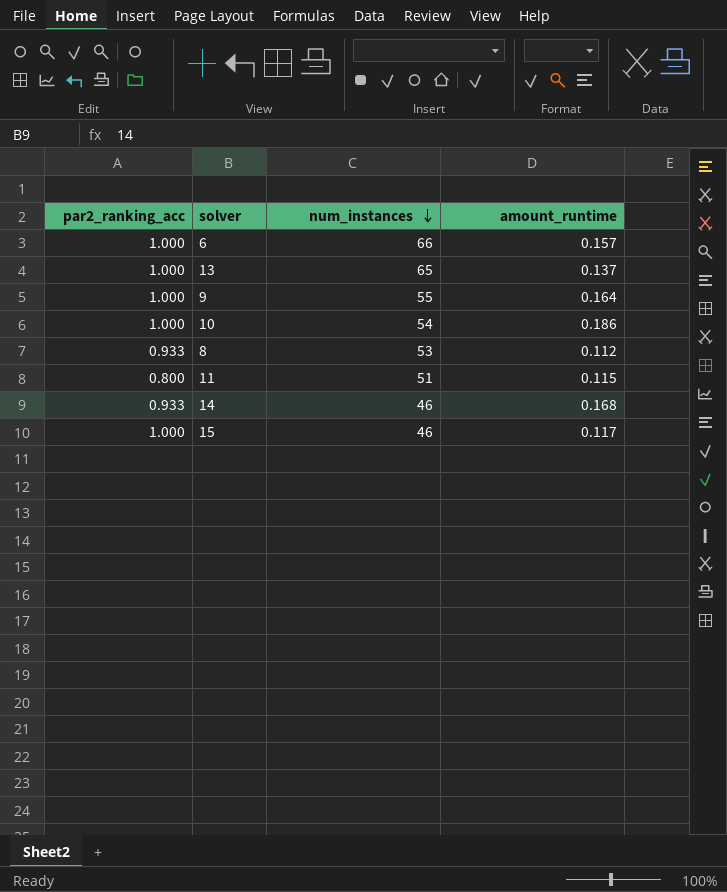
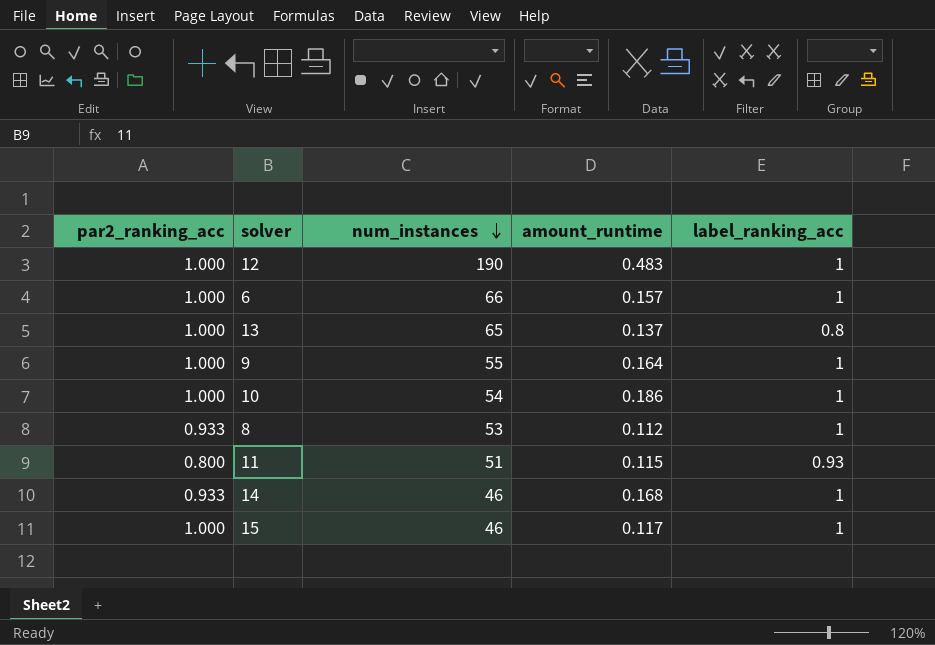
column label_ranking_acc | position: none -> 5
row 12: none -> 1.000 | 190 | 0.483 | 1

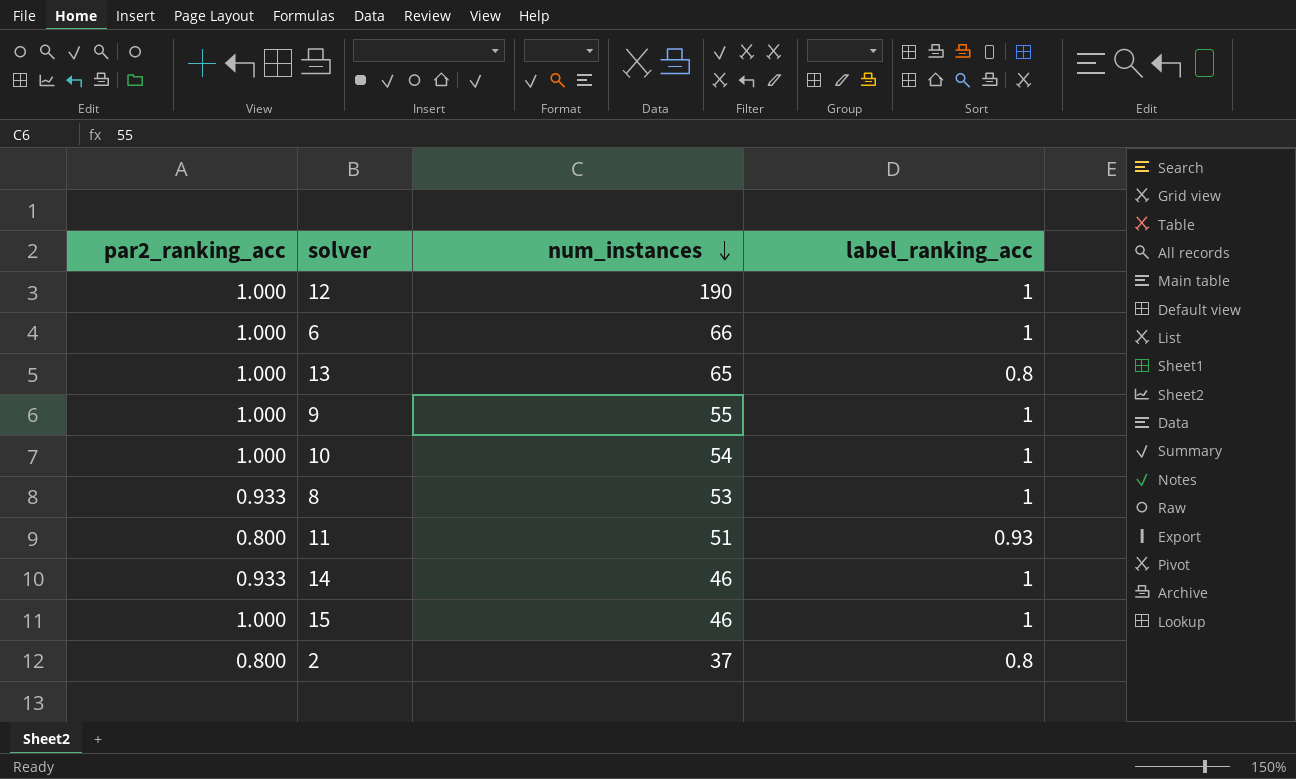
column amount_runtime | position: 4 -> none
row 2: none -> 0.800 | 37 | 0.8

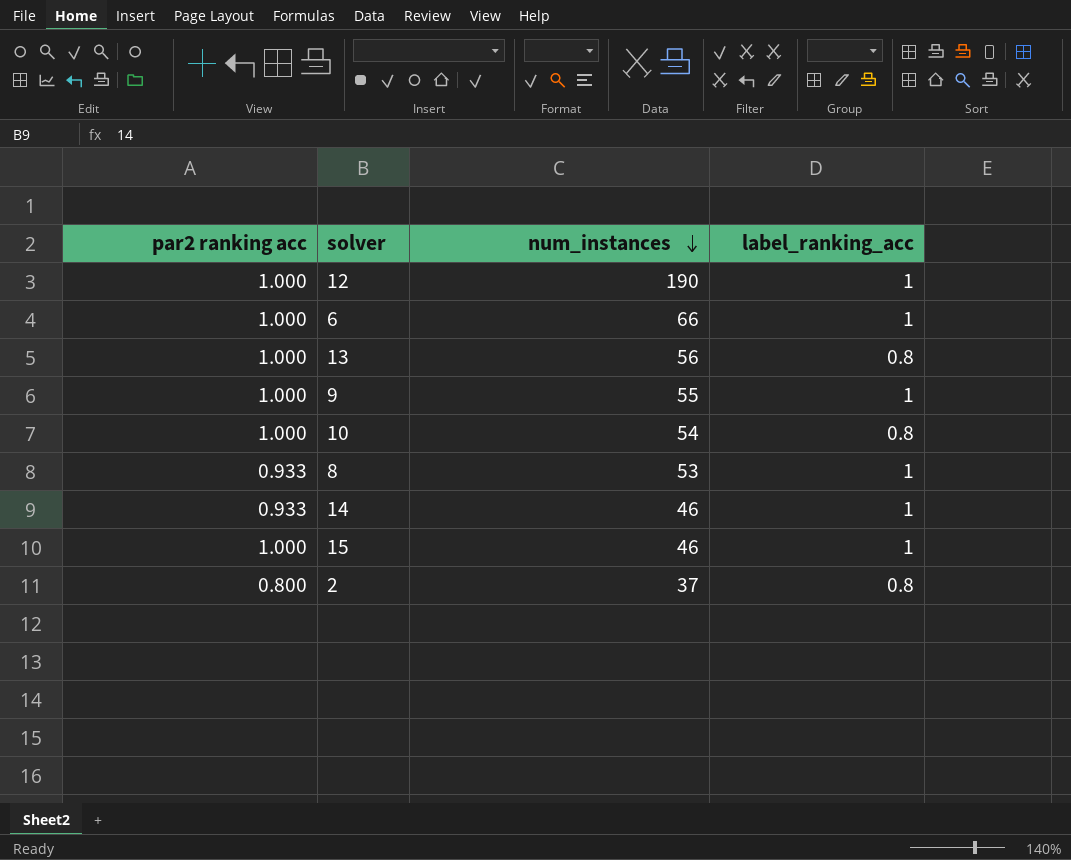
column name: par2_ranking_acc -> par2 ranking acc
row 11: 0.800 | 51 | 0.93 -> none
13 | num_instances: 65 -> 56
10 | label_ranking_acc: 1 -> 0.8

